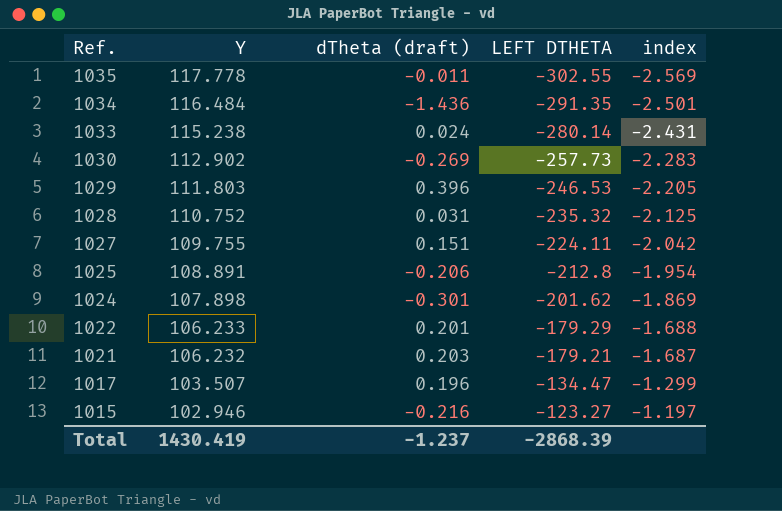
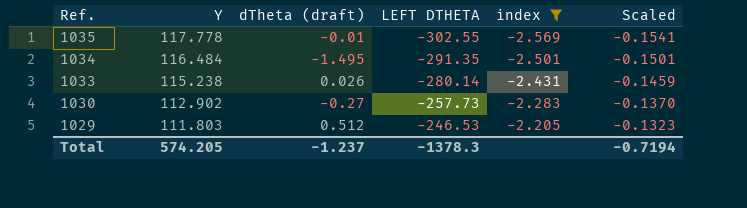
filter: none -> index <= -2.205
column Scaled | formula: none -> [index] * 0.06
1035 | dTheta (draft): -0.011 -> -0.01
1034 | dTheta (draft): -1.436 -> -1.495
1033 | dTheta (draft): 0.024 -> 0.026
1030 | dTheta (draft): -0.269 -> -0.27
1029 | dTheta (draft): 0.396 -> 0.512
Total | Y: 1430.419 -> 574.205
Total | LEFT DTHETA: -2868.39 -> -1378.3

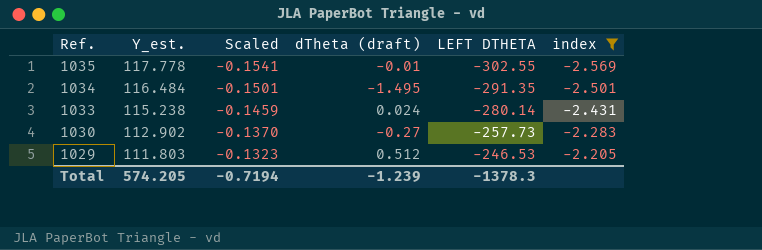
column name: Y -> Y_est.
column Scaled | position: 6 -> 3
1033 | dTheta (draft): 0.026 -> 0.024
Total | dTheta (draft): -1.237 -> -1.239

